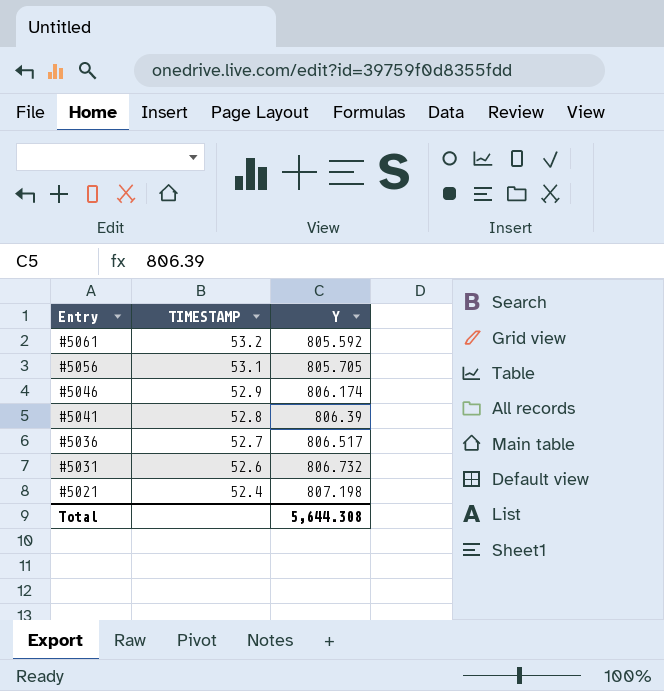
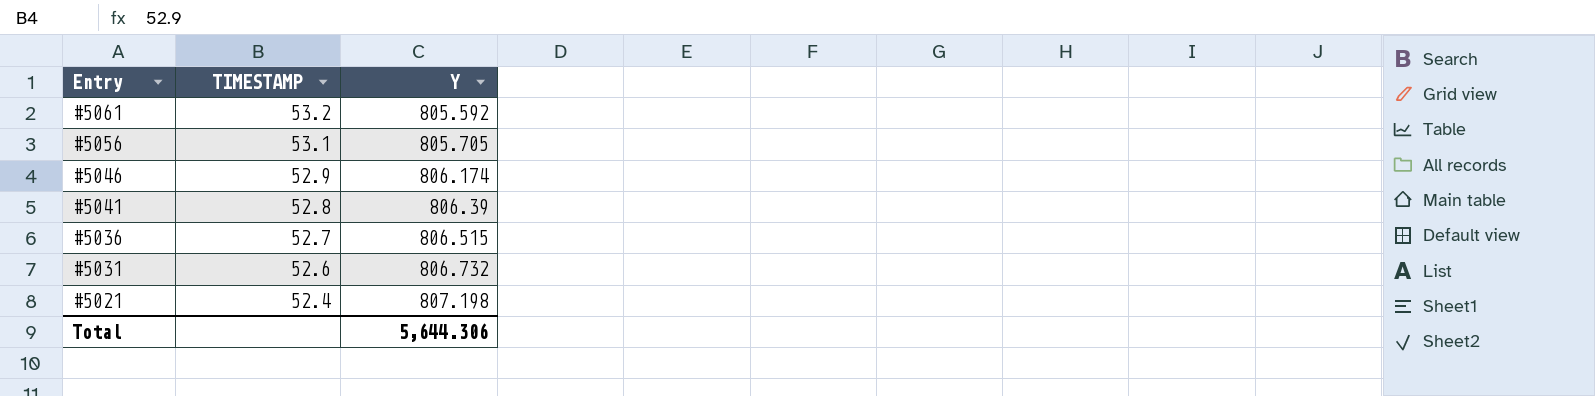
#5036 | Y: 806.517 -> 806.515
Total | Y: 5,644.308 -> 5,644.306

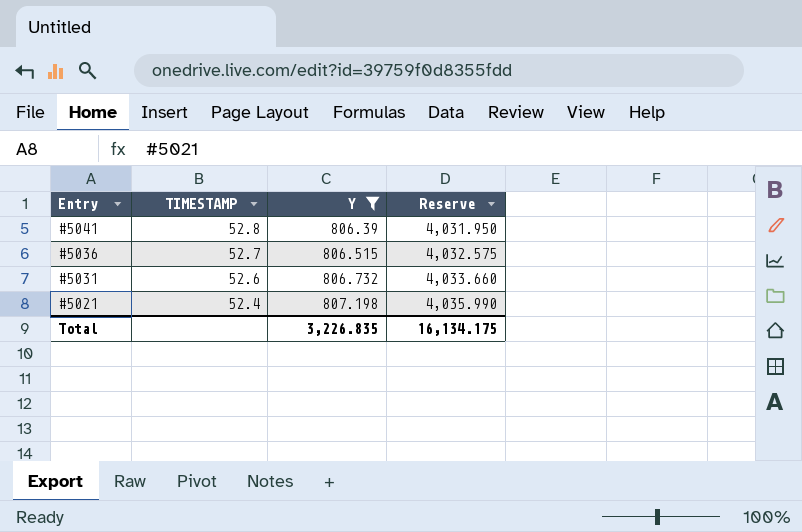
filter: none -> Y >= 806.39
column Reserve | formula: none -> [Y] * 5
Total | Y: 5,644.306 -> 3,226.835

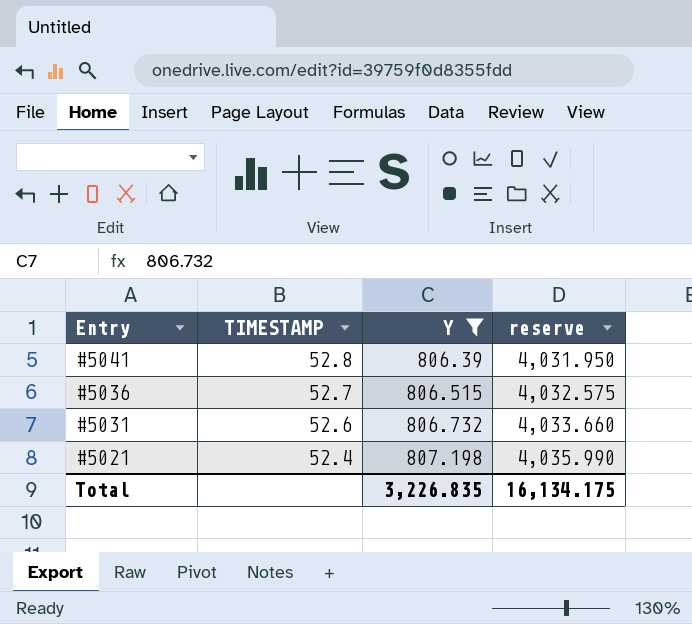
column name: Reserve -> reserve

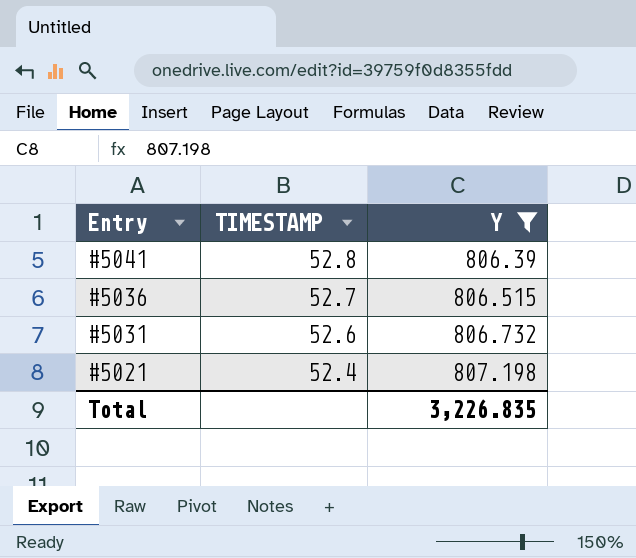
column reserve | formula: [Y] * 5 -> none

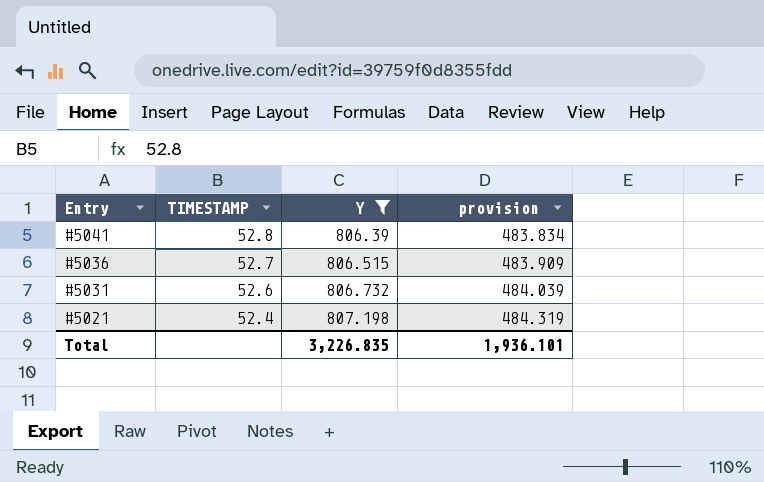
column provision | formula: none -> [Y] * 0.6

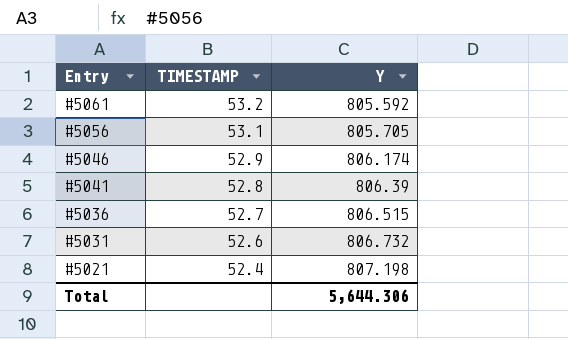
filter: Y >= 806.39 -> none
column provision | formula: [Y] * 0.6 -> none
Total | Y: 3,226.835 -> 5,644.306

